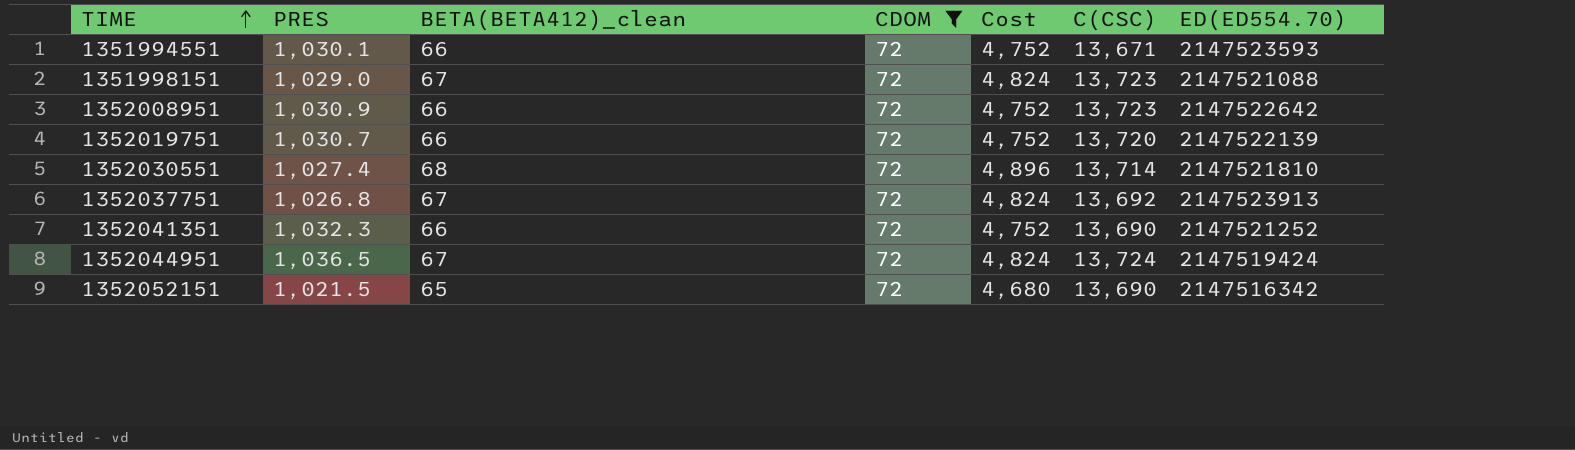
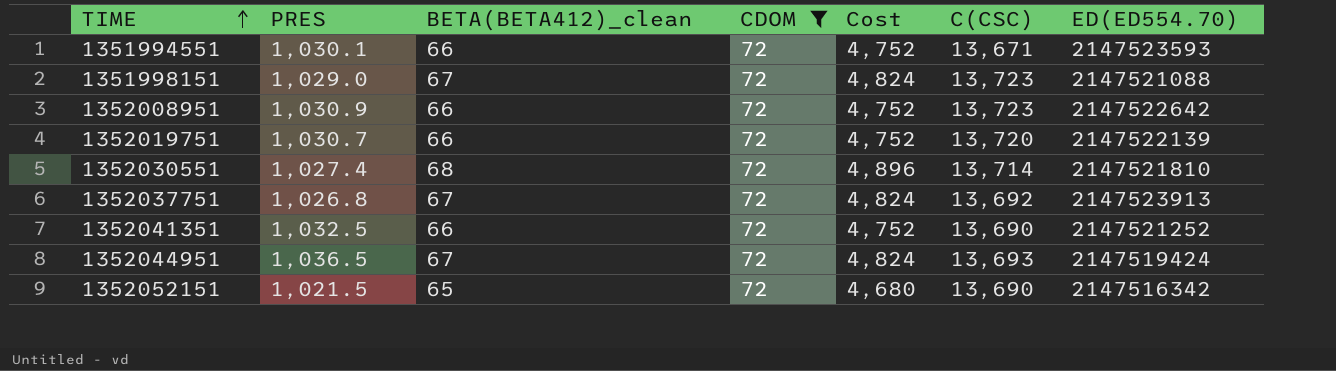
1352041351 | PRES: 1,032.3 -> 1,032.5
1352044951 | C(CSC): 13,724 -> 13,693

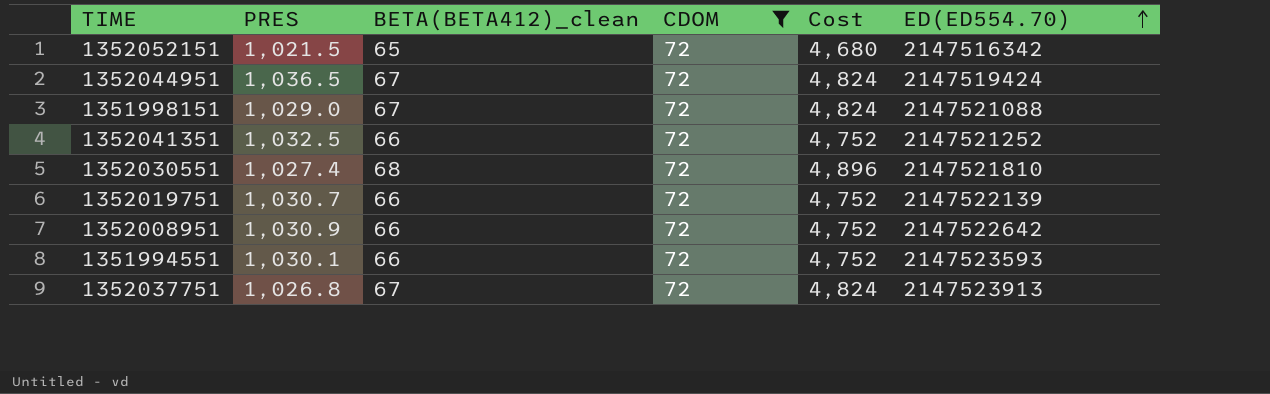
row order: TIME ascending -> ED(ED554.70) ascending
column C(CSC) | position: 6 -> none

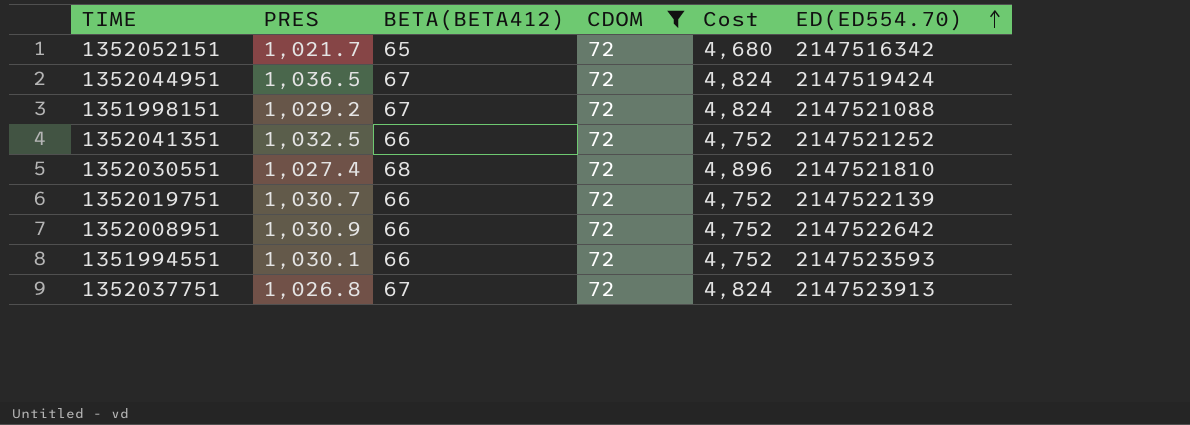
column name: BETA(BETA412)_clean -> BETA(BETA412)
1352052151 | PRES: 1,021.5 -> 1,021.7
1351998151 | PRES: 1,029.0 -> 1,029.2

